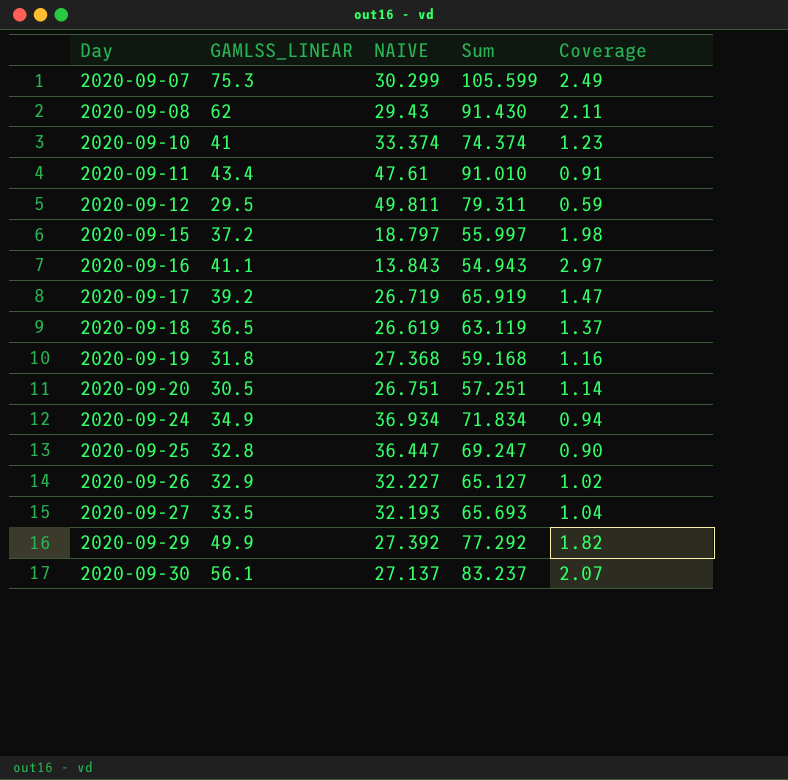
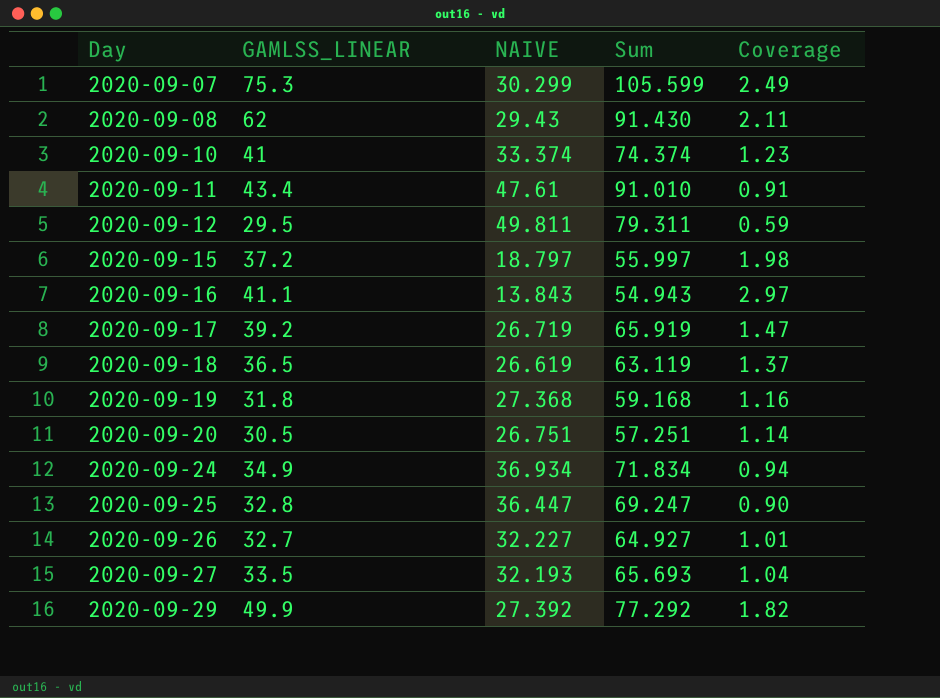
row 2020-09-30: 56.1 | 27.137 | 83.237 | 2.07 -> none
2020-09-26 | GAMLSS_LINEAR: 32.9 -> 32.7
2020-09-26 | Sum: 65.127 -> 64.927
2020-09-26 | Coverage: 1.02 -> 1.01

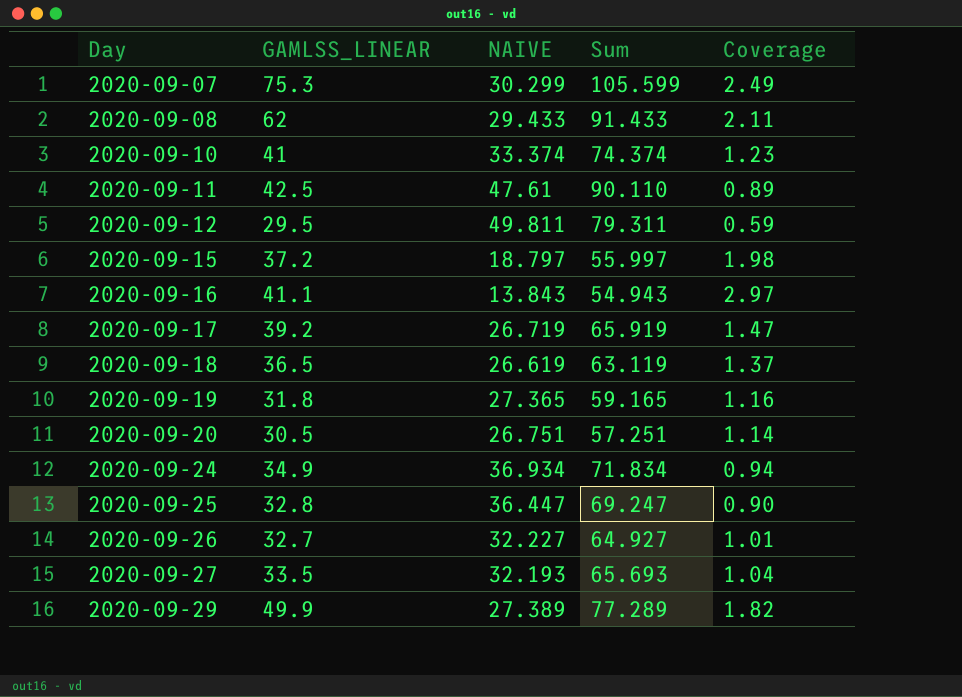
2020-09-08 | NAIVE: 29.43 -> 29.433
2020-09-08 | Sum: 91.430 -> 91.433
2020-09-11 | GAMLSS_LINEAR: 43.4 -> 42.5
2020-09-11 | Sum: 91.010 -> 90.110
2020-09-11 | Coverage: 0.91 -> 0.89
2020-09-19 | NAIVE: 27.368 -> 27.365
2020-09-19 | Sum: 59.168 -> 59.165
2020-09-29 | NAIVE: 27.392 -> 27.389
2020-09-29 | Sum: 77.292 -> 77.289

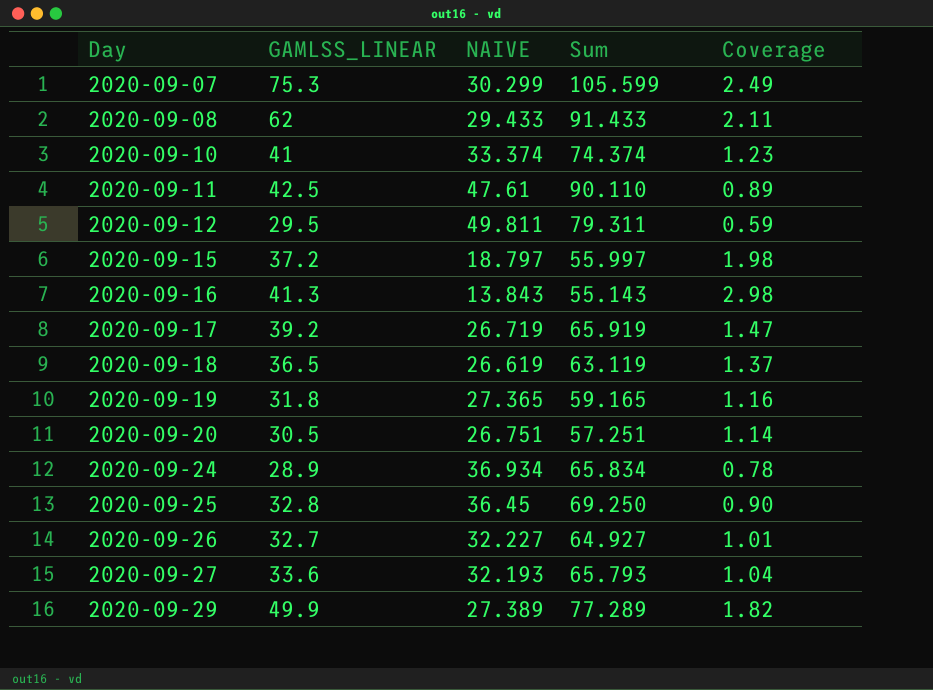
2020-09-16 | GAMLSS_LINEAR: 41.1 -> 41.3
2020-09-16 | Sum: 54.943 -> 55.143
2020-09-16 | Coverage: 2.97 -> 2.98
2020-09-24 | GAMLSS_LINEAR: 34.9 -> 28.9
2020-09-24 | Sum: 71.834 -> 65.834
2020-09-24 | Coverage: 0.94 -> 0.78
2020-09-25 | NAIVE: 36.447 -> 36.45
2020-09-25 | Sum: 69.247 -> 69.250
2020-09-27 | GAMLSS_LINEAR: 33.5 -> 33.6
2020-09-27 | Sum: 65.693 -> 65.793

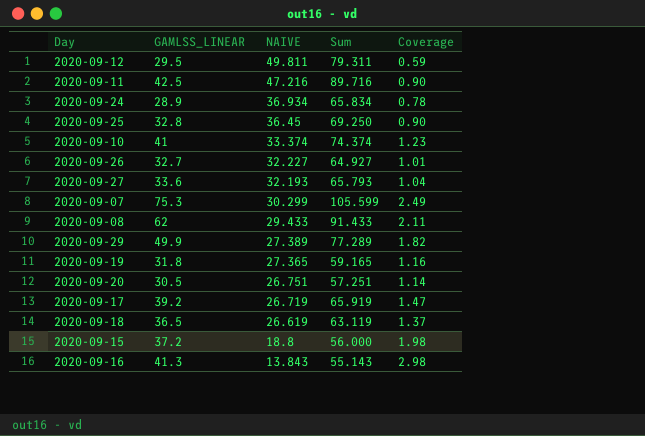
row order: Day ascending -> NAIVE descending
2020-09-11 | NAIVE: 47.61 -> 47.216
2020-09-11 | Sum: 90.110 -> 89.716
2020-09-11 | Coverage: 0.89 -> 0.90
2020-09-15 | NAIVE: 18.797 -> 18.8
2020-09-15 | Sum: 55.997 -> 56.000

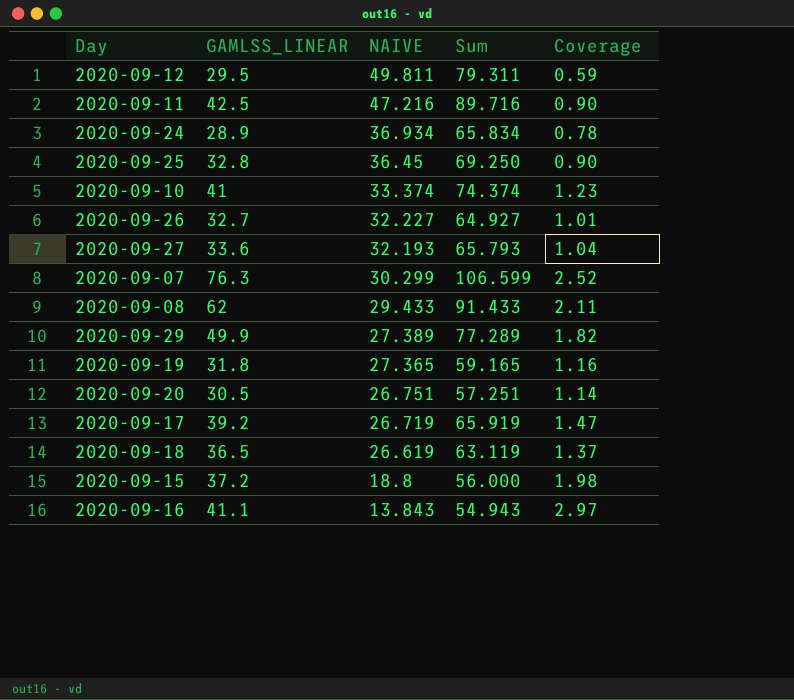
2020-09-07 | GAMLSS_LINEAR: 75.3 -> 76.3
2020-09-07 | Sum: 105.599 -> 106.599
2020-09-07 | Coverage: 2.49 -> 2.52
2020-09-16 | GAMLSS_LINEAR: 41.3 -> 41.1
2020-09-16 | Sum: 55.143 -> 54.943
2020-09-16 | Coverage: 2.98 -> 2.97

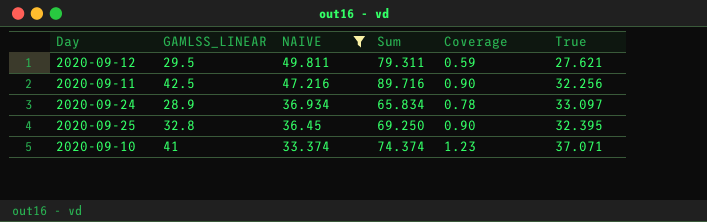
filter: none -> NAIVE >= 33.374
column True | position: none -> 6

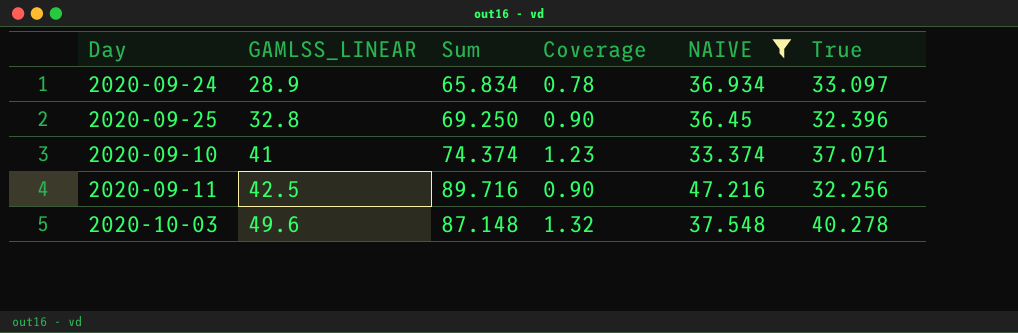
row order: NAIVE descending -> GAMLSS_LINEAR ascending
column NAIVE | position: 3 -> 5
row 2020-09-12: 29.5 | 49.811 | 79.311 | 0.59 | 27.621 -> none
2020-09-25 | True: 32.395 -> 32.396
row 2020-10-03: none -> 49.6 | 87.148 | 1.32 | 37.548 | 40.278

